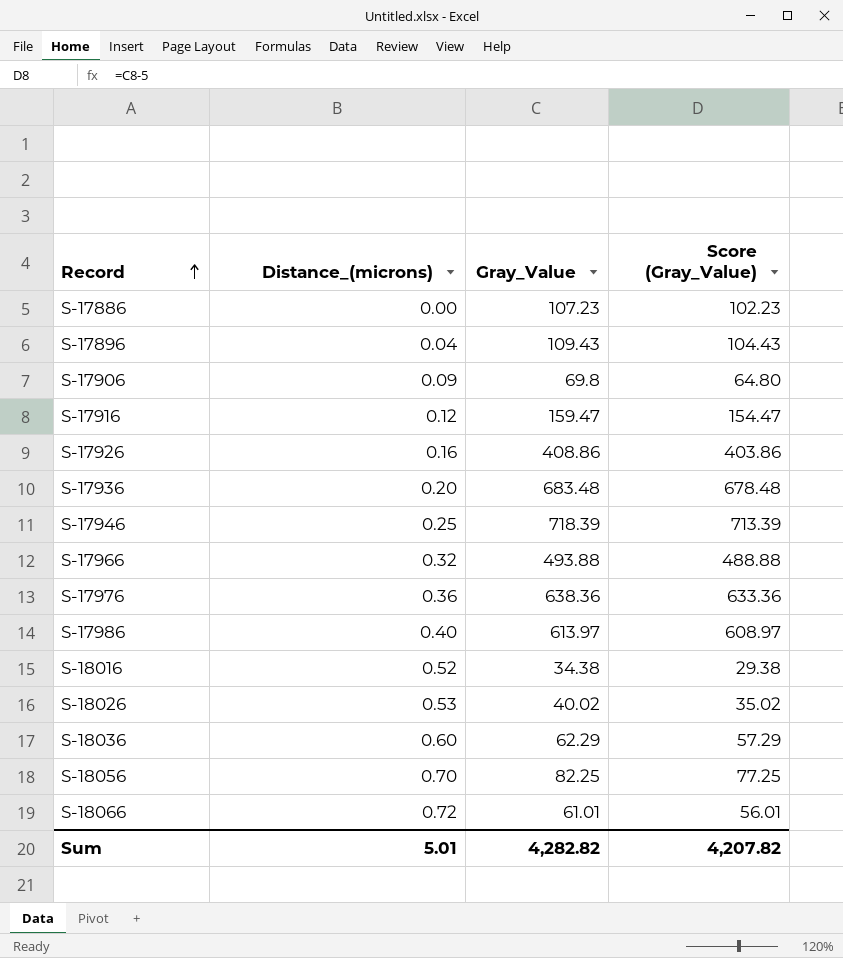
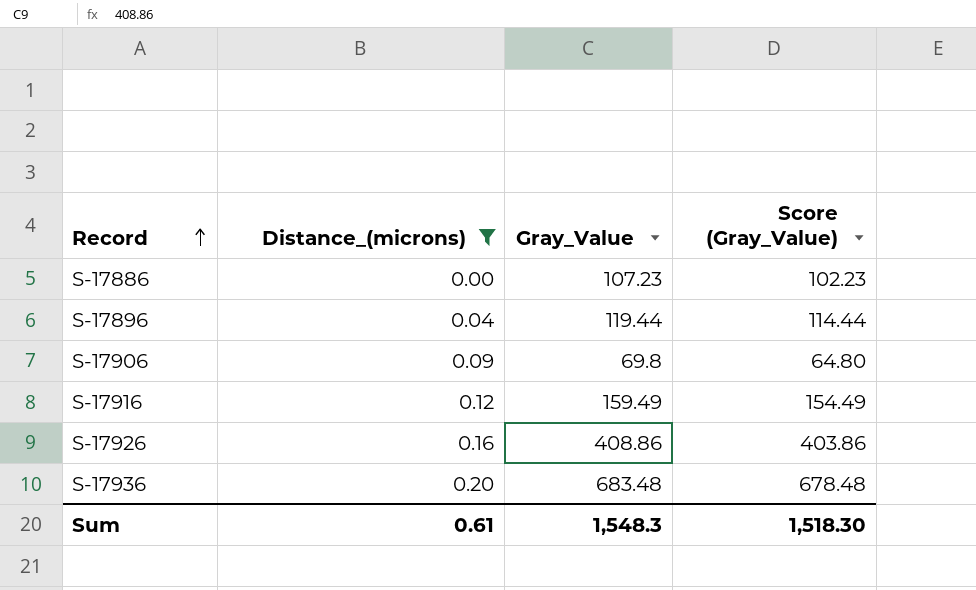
filter: none -> Distance_(microns) <= 0.20
S-17896 | Gray_Value: 109.43 -> 119.44
S-17896 | Score (Gray_Value): 104.43 -> 114.44
S-17916 | Gray_Value: 159.47 -> 159.49
S-17916 | Score (Gray_Value): 154.47 -> 154.49
Sum | Distance_(microns): 5.01 -> 0.61
Sum | Gray_Value: 4,282.82 -> 1,548.3
Sum | Score (Gray_Value): 4,207.82 -> 1,518.30

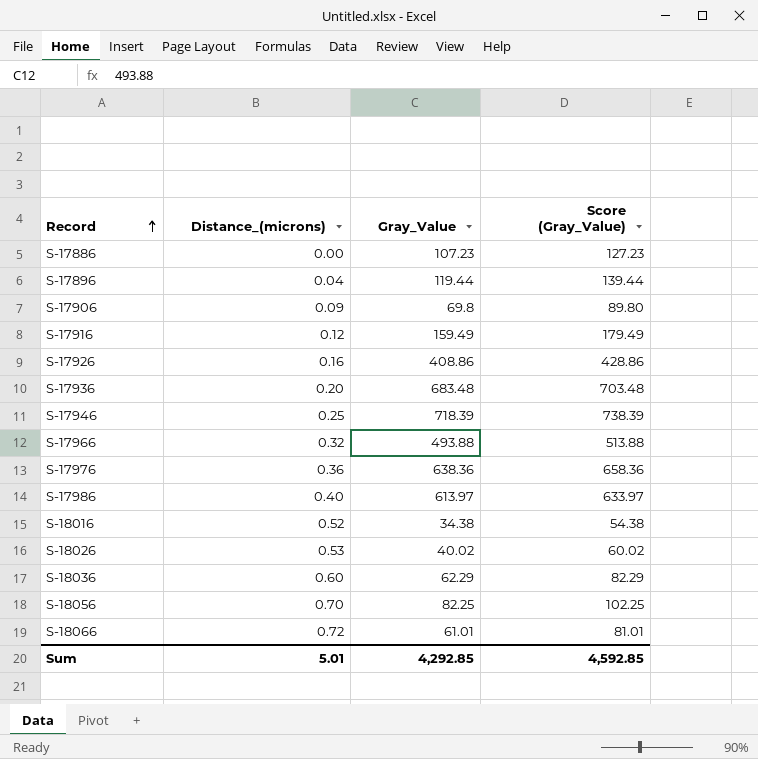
filter: Distance_(microns) <= 0.20 -> none
column Score (Gray_Value) | formula: [Gray_Value] - 5 -> [Gray_Value] + 20
Sum | Distance_(microns): 0.61 -> 5.01
Sum | Gray_Value: 1,548.3 -> 4,292.85
Sum | Score (Gray_Value): 1,518.30 -> 4,592.85

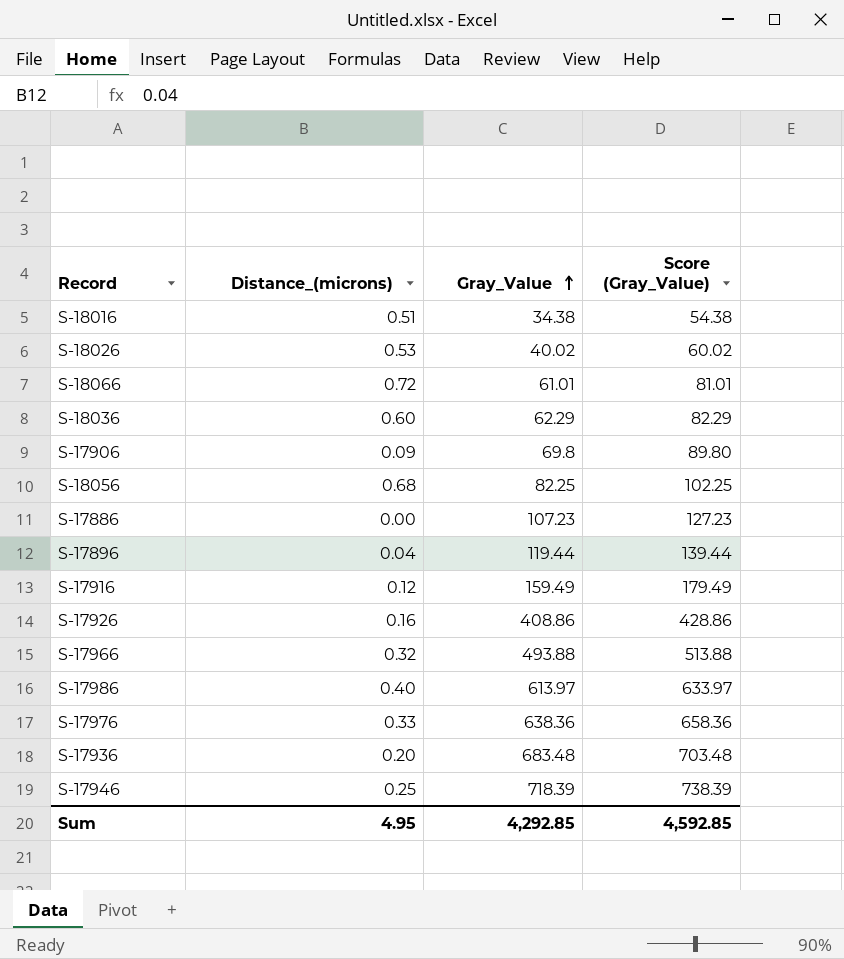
row order: Record ascending -> Gray_Value ascending
S-18016 | Distance_(microns): 0.52 -> 0.51
S-18056 | Distance_(microns): 0.70 -> 0.68
S-17976 | Distance_(microns): 0.36 -> 0.33
Sum | Distance_(microns): 5.01 -> 4.95

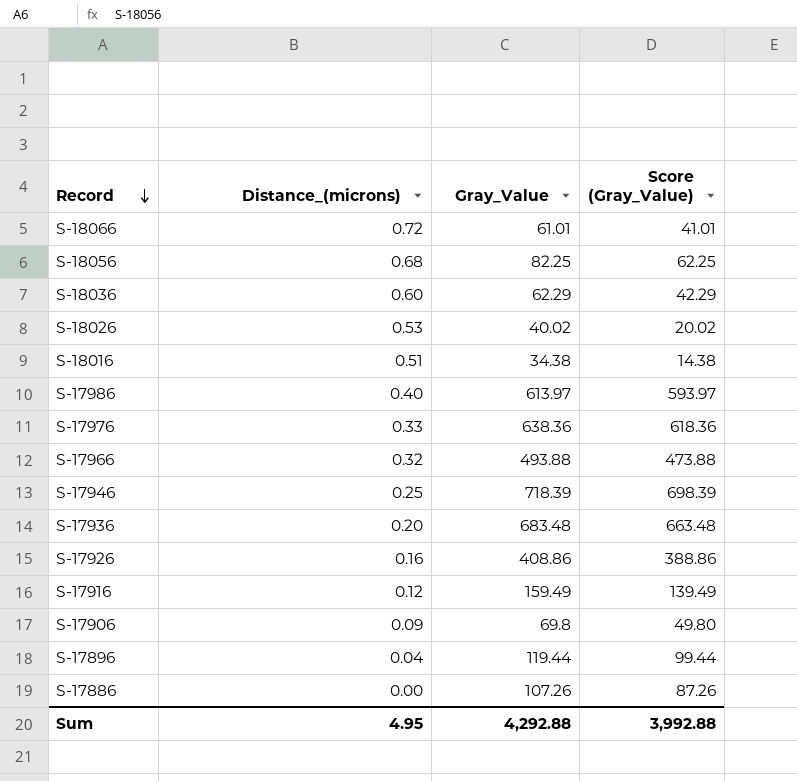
row order: Gray_Value ascending -> Record descending
column Score (Gray_Value) | formula: [Gray_Value] + 20 -> [Gray_Value] - 20
S-17886 | Gray_Value: 107.23 -> 107.26
Sum | Gray_Value: 4,292.85 -> 4,292.88
Sum | Score (Gray_Value): 4,592.85 -> 3,992.88

